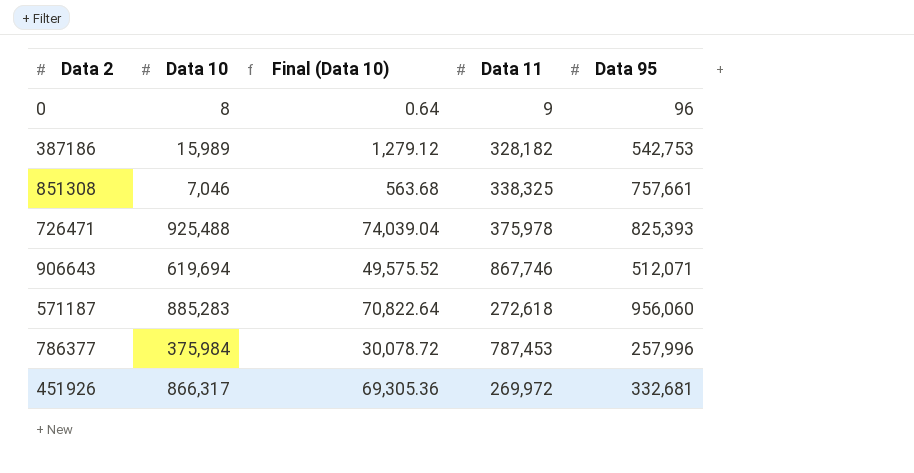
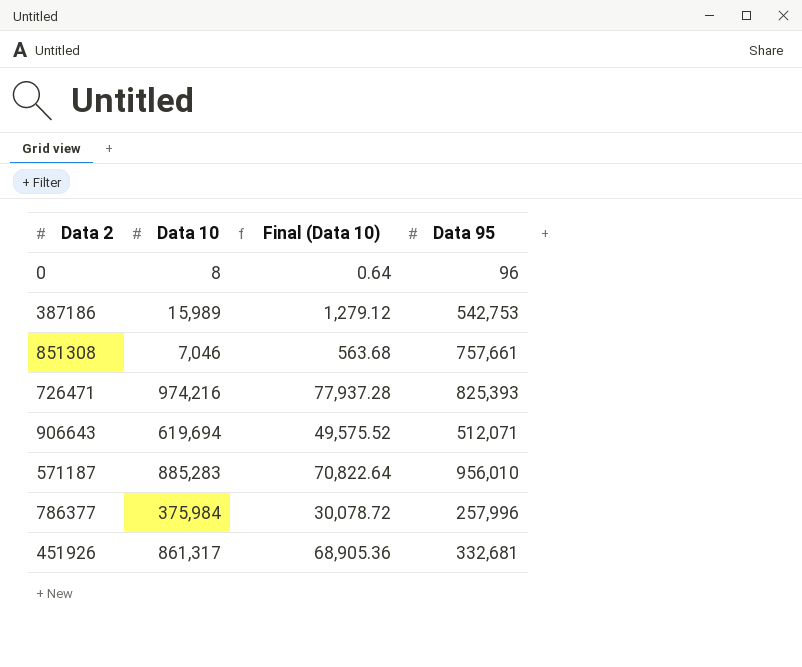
column Data 11 | position: 4 -> none
726471 | Data 10: 925,488 -> 974,216
726471 | Final (Data 10): 74,039.04 -> 77,937.28
571187 | Data 95: 956,060 -> 956,010
451926 | Data 10: 866,317 -> 861,317
451926 | Final (Data 10): 69,305.36 -> 68,905.36

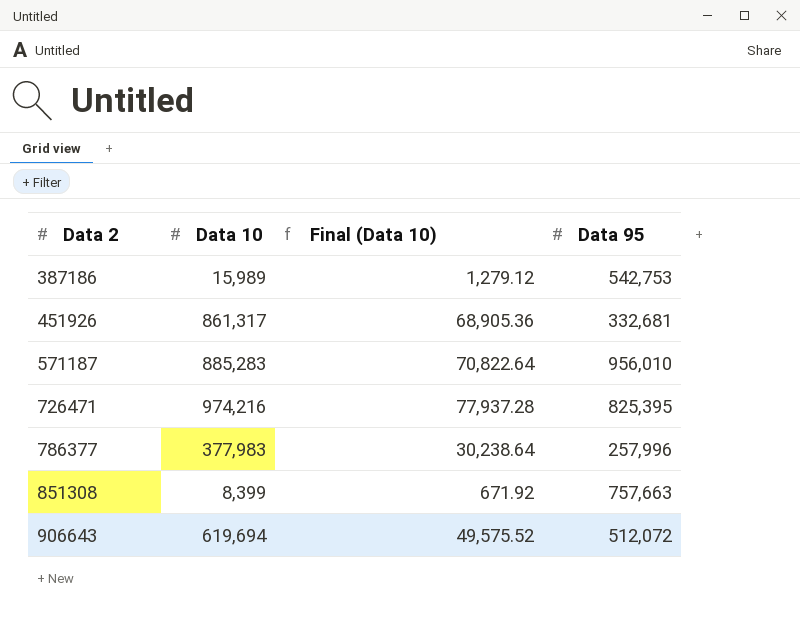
row order: none -> Data 2 ascending
row 0: 8 | 0.64 | 96 -> none
726471 | Data 95: 825,393 -> 825,395
786377 | Data 10: 375,984 -> 377,983
786377 | Final (Data 10): 30,078.72 -> 30,238.64
851308 | Data 10: 7,046 -> 8,399
851308 | Final (Data 10): 563.68 -> 671.92
851308 | Data 95: 757,661 -> 757,663
906643 | Data 95: 512,071 -> 512,072

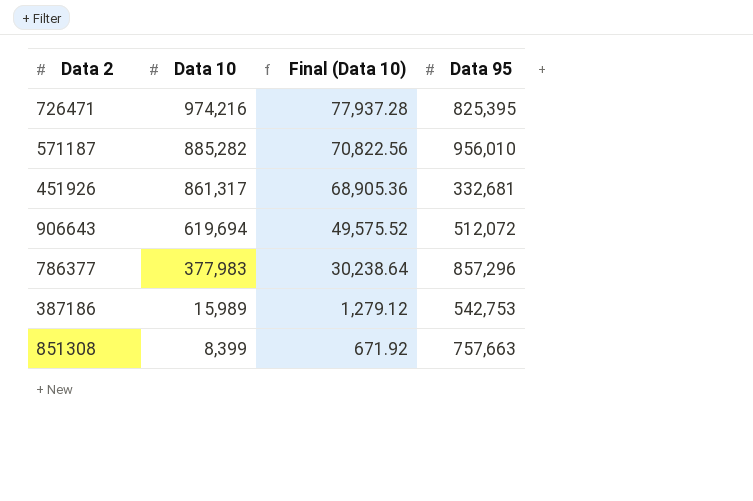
row order: Data 2 ascending -> Data 10 descending
571187 | Data 10: 885,283 -> 885,282
571187 | Final (Data 10): 70,822.64 -> 70,822.56
786377 | Data 95: 257,996 -> 857,296

